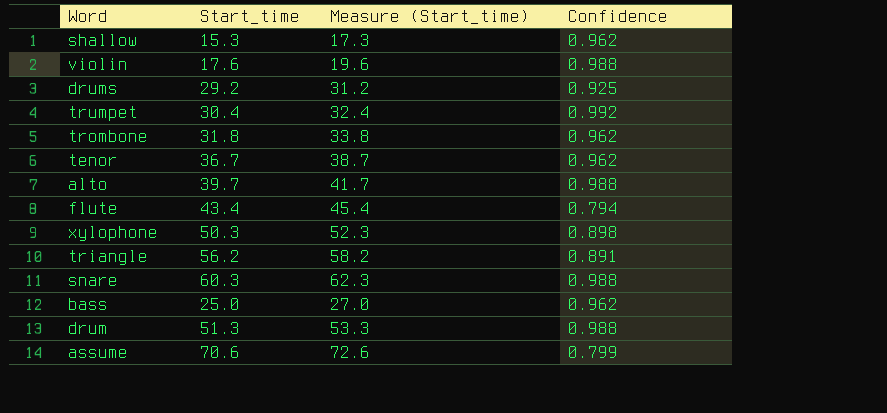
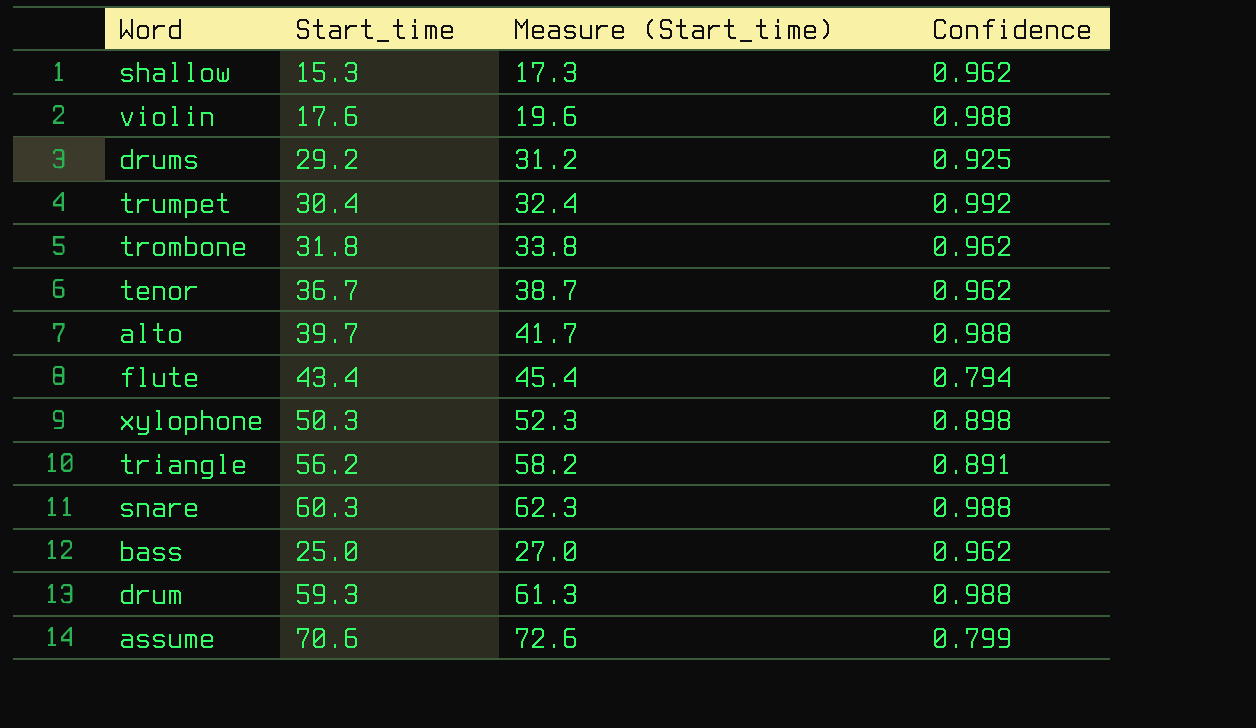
drum | Start_time: 51.3 -> 59.3
drum | Measure (Start_time): 53.3 -> 61.3

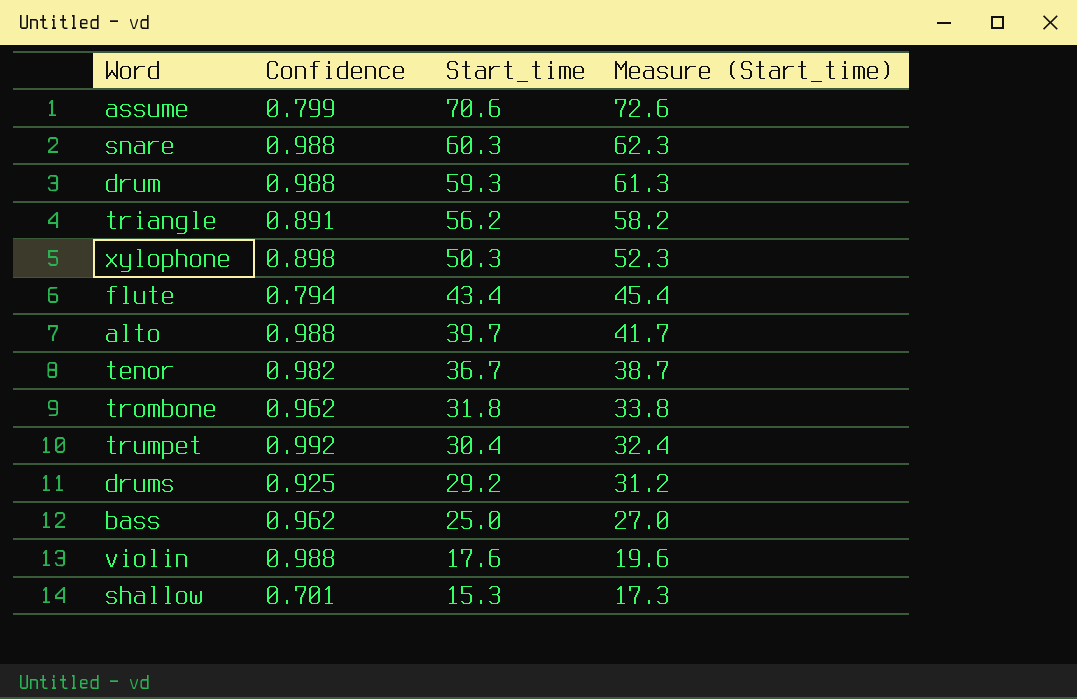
row order: none -> Start_time descending
column Confidence | position: 4 -> 2
tenor | Confidence: 0.962 -> 0.982
shallow | Confidence: 0.962 -> 0.701

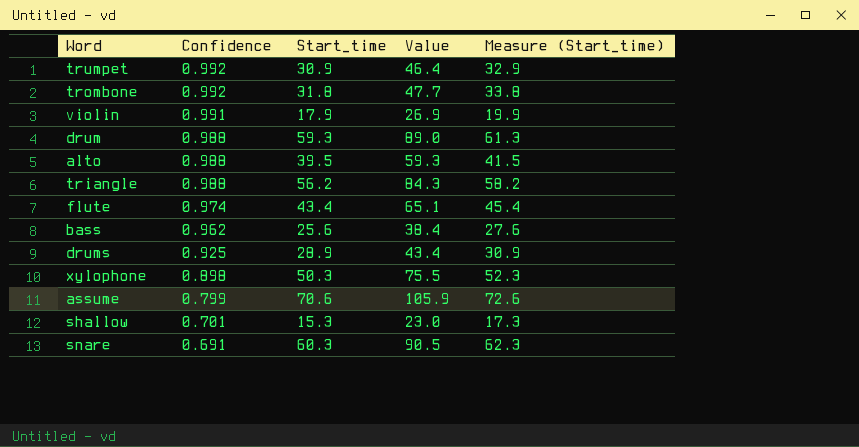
row order: Start_time descending -> Confidence descending
column Value | formula: none -> [Start_time] * 1.5
row tenor: 0.982 | 36.7 | 38.7 -> none
trumpet | Start_time: 30.4 -> 30.9
trumpet | Measure (Start_time): 32.4 -> 32.9
trombone | Confidence: 0.962 -> 0.992
violin | Confidence: 0.988 -> 0.991
violin | Start_time: 17.6 -> 17.9
violin | Measure (Start_time): 19.6 -> 19.9
alto | Start_time: 39.7 -> 39.5
alto | Measure (Start_time): 41.7 -> 41.5
triangle | Confidence: 0.891 -> 0.988
flute | Confidence: 0.794 -> 0.974
bass | Start_time: 25.0 -> 25.6
bass | Measure (Start_time): 27.0 -> 27.6
drums | Start_time: 29.2 -> 28.9
drums | Measure (Start_time): 31.2 -> 30.9
snare | Confidence: 0.988 -> 0.691

